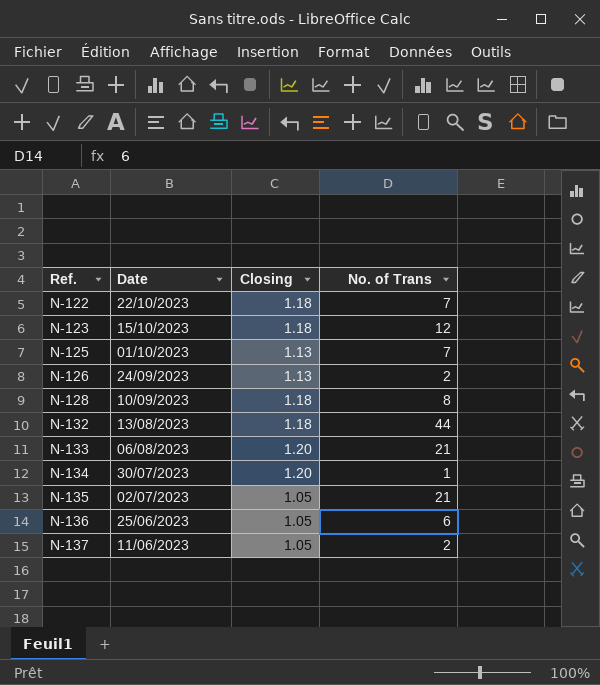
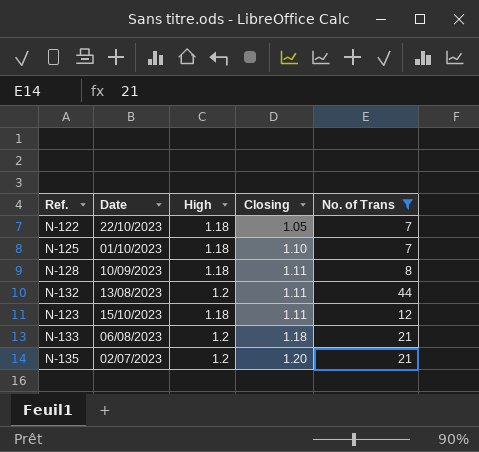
filter: none -> No. of Trans >= 7
row order: Ref. ascending -> Closing ascending
column High | position: none -> 3
N-122 | Closing: 1.18 -> 1.05
N-125 | Closing: 1.13 -> 1.10
N-128 | Closing: 1.18 -> 1.11
N-132 | Closing: 1.18 -> 1.11
N-123 | Closing: 1.18 -> 1.11
N-133 | Closing: 1.20 -> 1.18
N-135 | Closing: 1.05 -> 1.20

